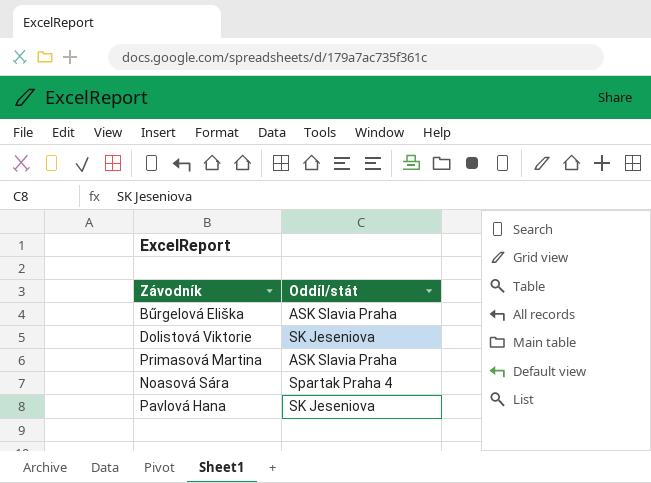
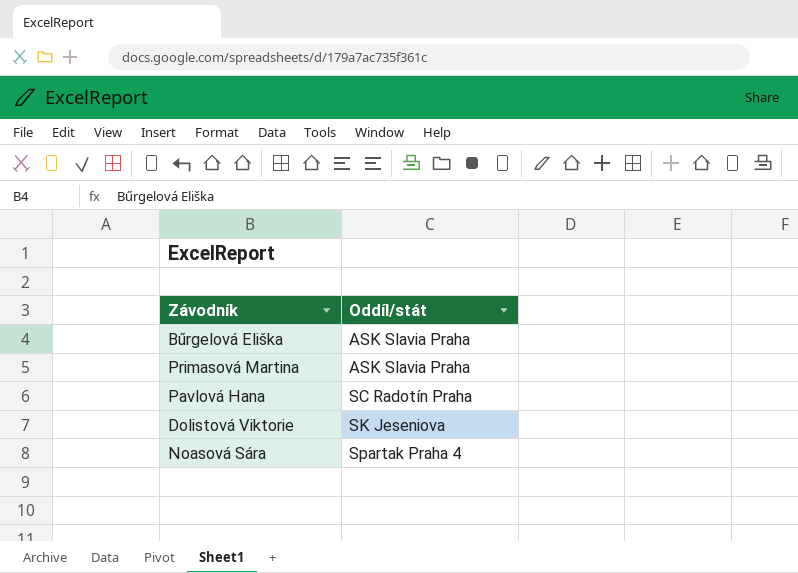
row order: none -> Oddíl/stát ascending
Pavlová Hana | Oddíl/stát: SK Jeseniova -> SC Radotín Praha

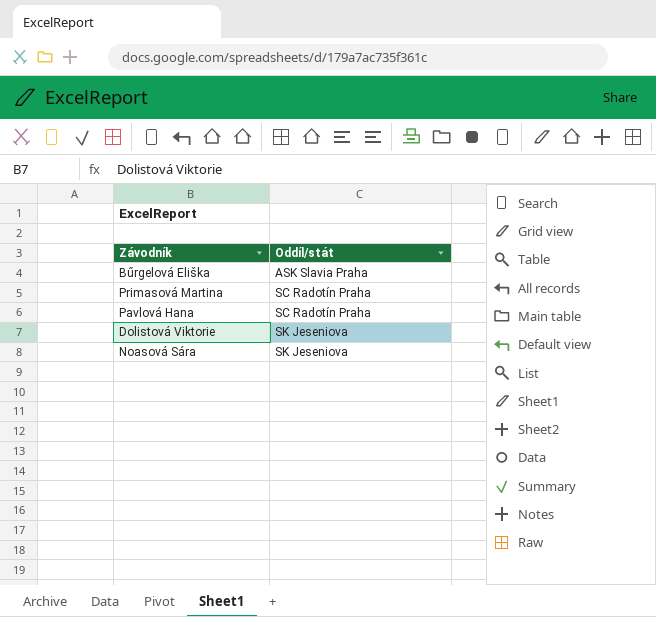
Primasová Martina | Oddíl/stát: ASK Slavia Praha -> SC Radotín Praha
Noasová Sára | Oddíl/stát: Spartak Praha 4 -> SK Jeseniova

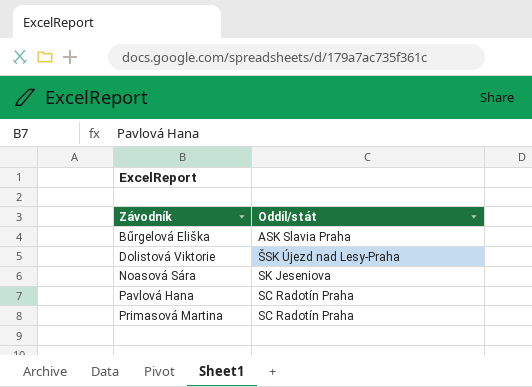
row order: Oddíl/stát ascending -> Závodník ascending
Dolistová Viktorie | Oddíl/stát: SK Jeseniova -> ŠSK Újezd nad Lesy-Praha

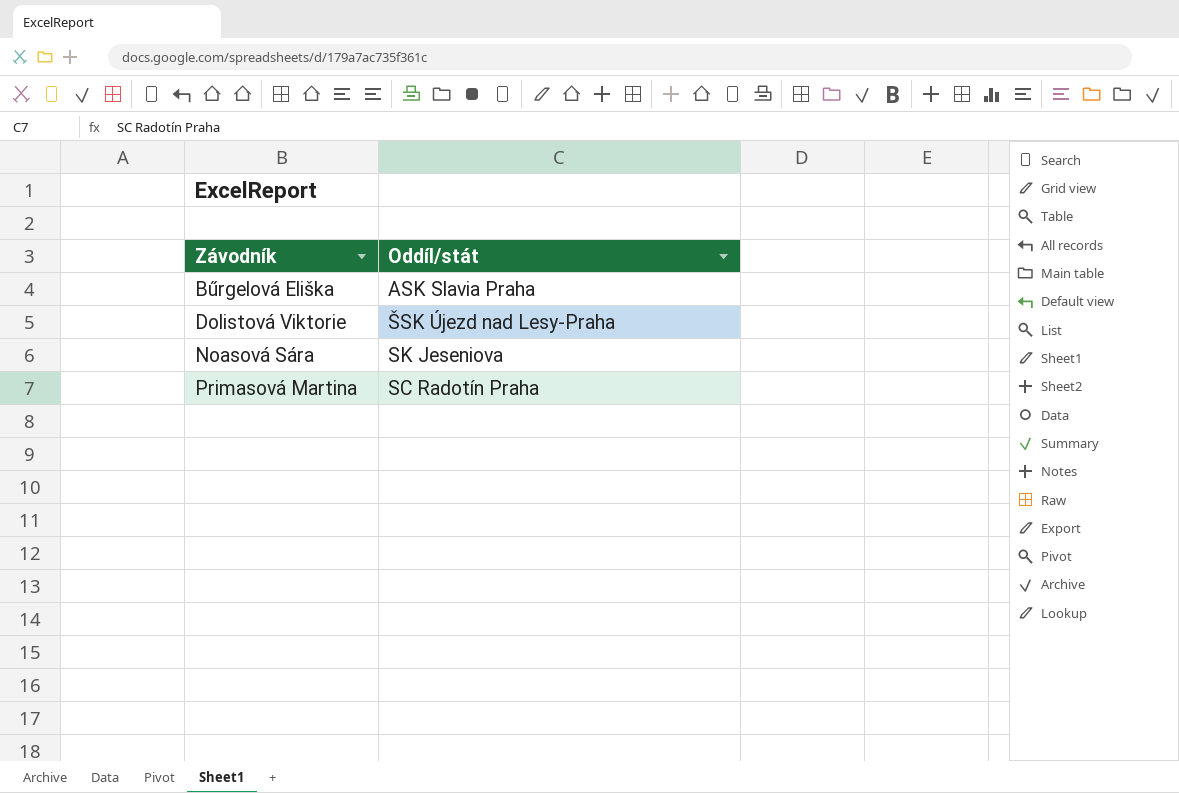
row Pavlová Hana: SC Radotín Praha -> none

